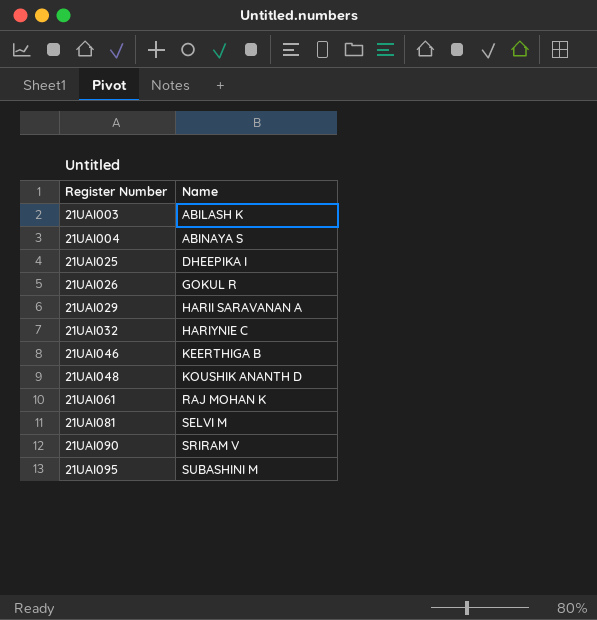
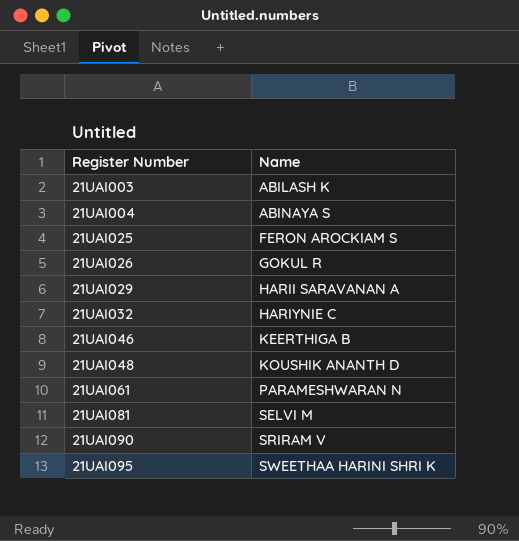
21UAI025 | Name: DHEEPIKA I -> FERON AROCKIAM S
21UAI061 | Name: RAJ MOHAN K -> PARAMESHWARAN N
21UAI095 | Name: SUBASHINI M -> SWEETHAA HARINI SHRI K

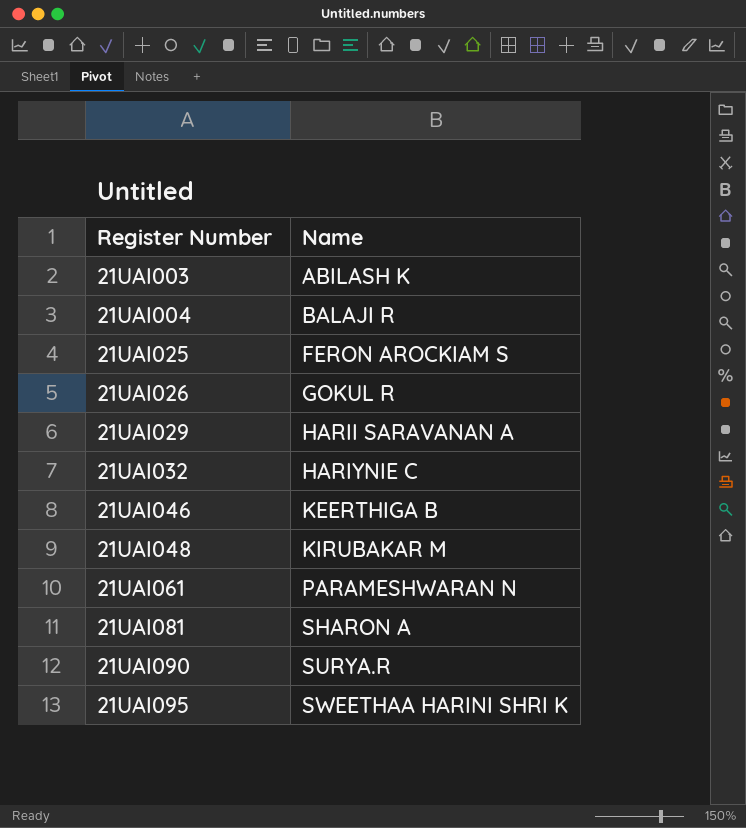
21UAI004 | Name: ABINAYA S -> BALAJI R
21UAI048 | Name: KOUSHIK ANANTH D -> KIRUBAKAR M
21UAI081 | Name: SELVI M -> SHARON A
21UAI090 | Name: SRIRAM V -> SURYA.R

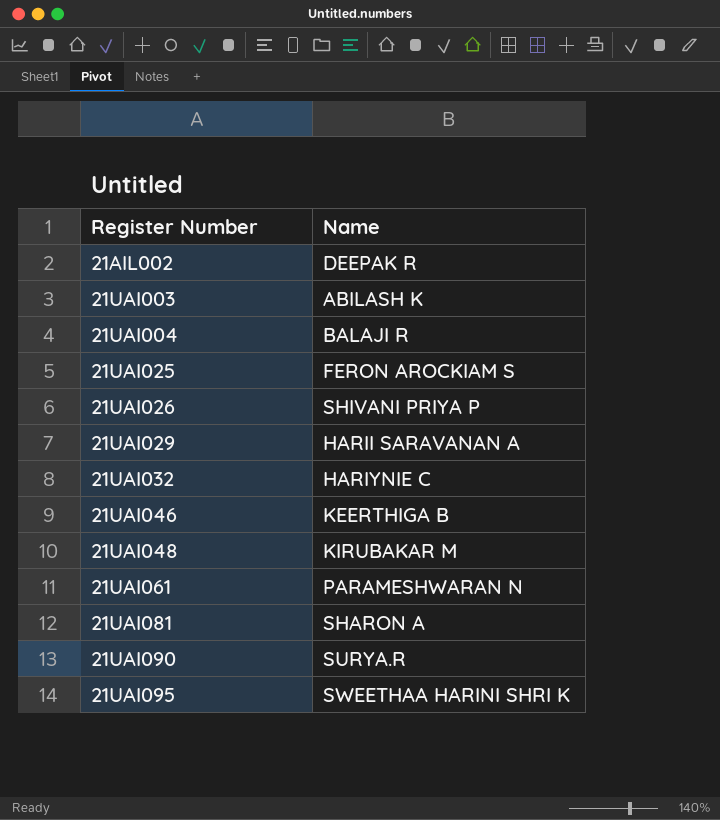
row 21AIL002: none -> DEEPAK R
21UAI026 | Name: GOKUL R -> SHIVANI PRIYA P

